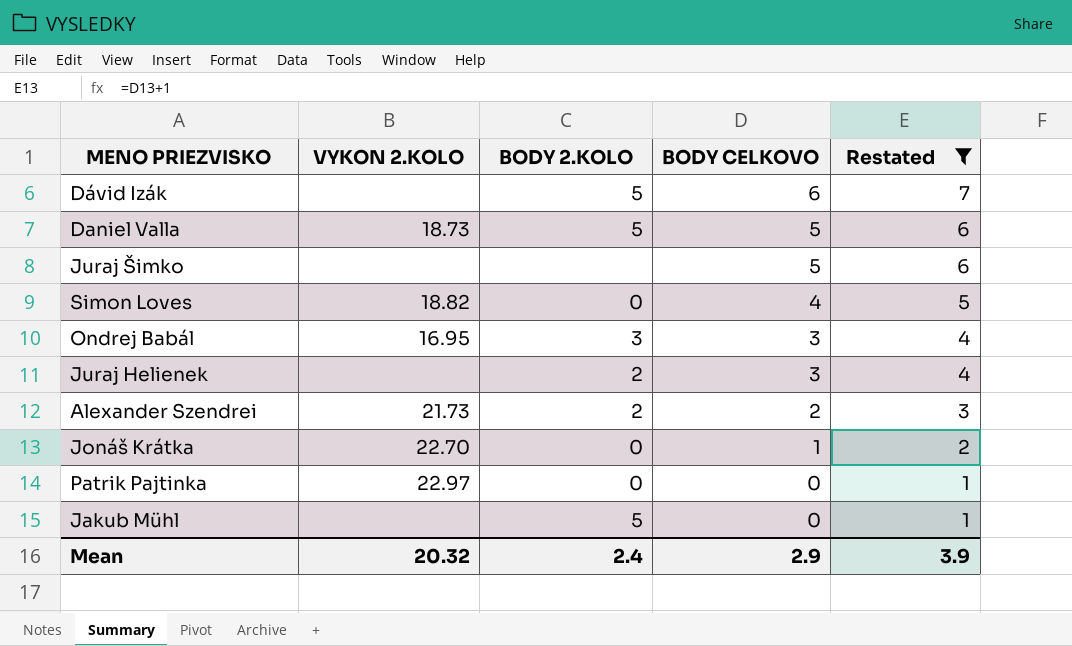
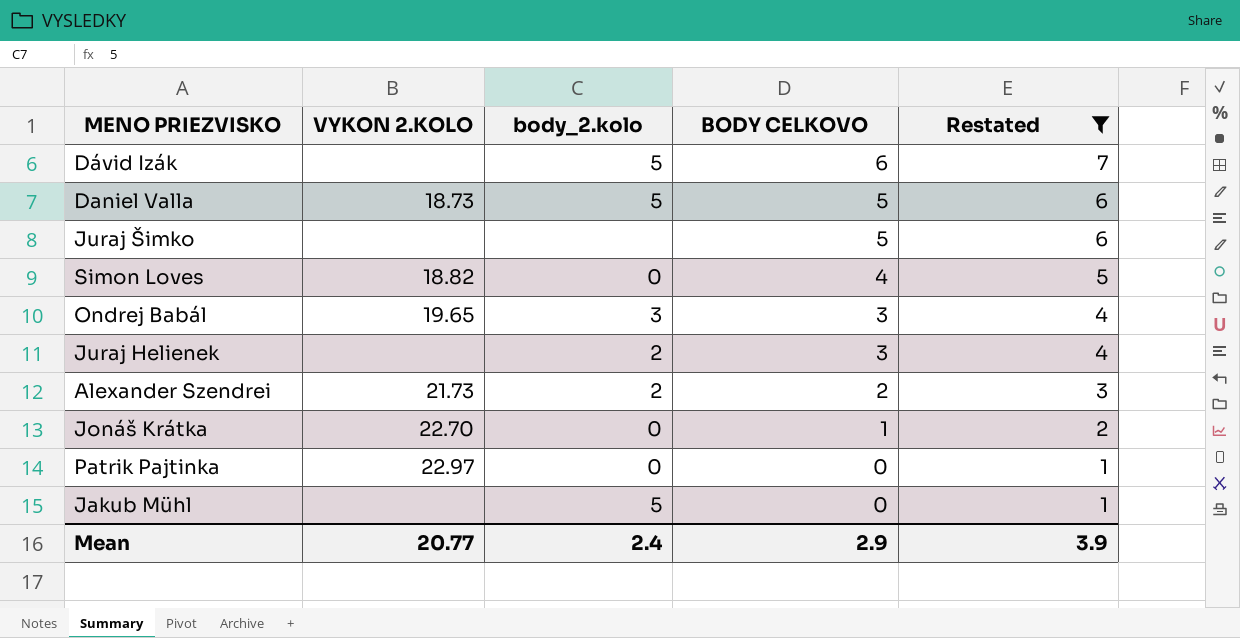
column name: BODY 2.KOLO -> body_2.kolo
Ondrej Babál | VYKON 2.KOLO: 16.95 -> 19.65
Mean | VYKON 2.KOLO: 20.32 -> 20.77

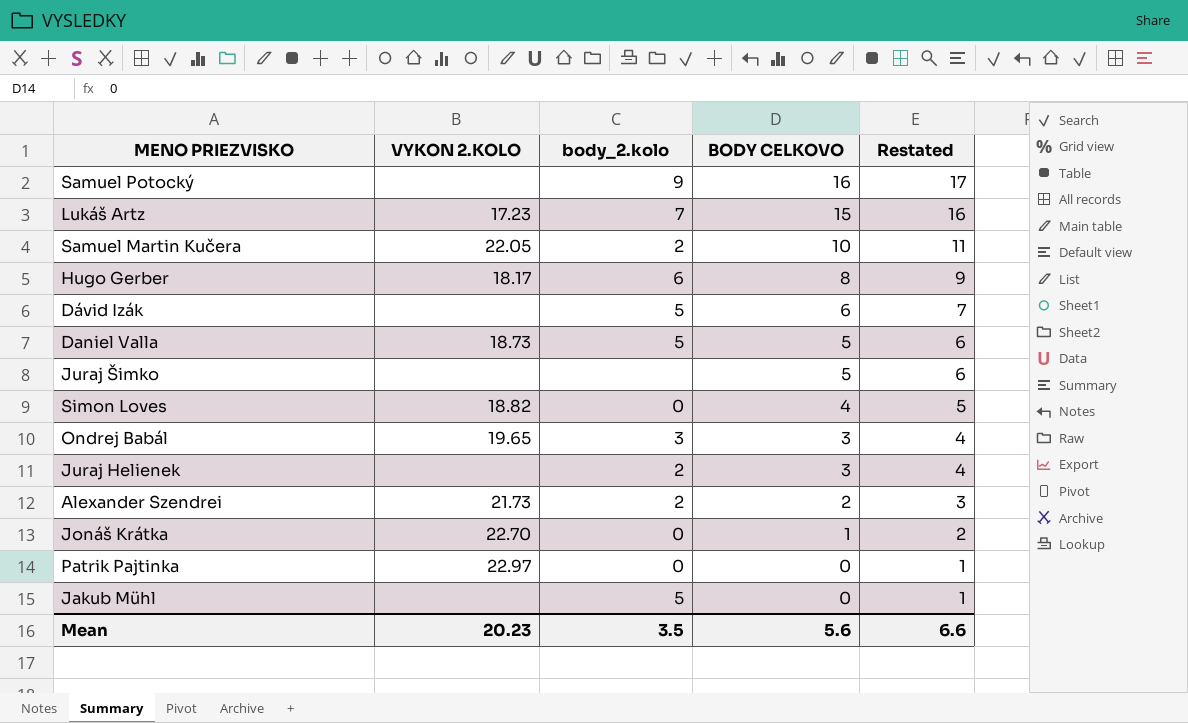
filter: Restated <= 7 -> none
Mean | VYKON 2.KOLO: 20.77 -> 20.23
Mean | body_2.kolo: 2.4 -> 3.5
Mean | BODY CELKOVO: 2.9 -> 5.6
Mean | Restated: 3.9 -> 6.6

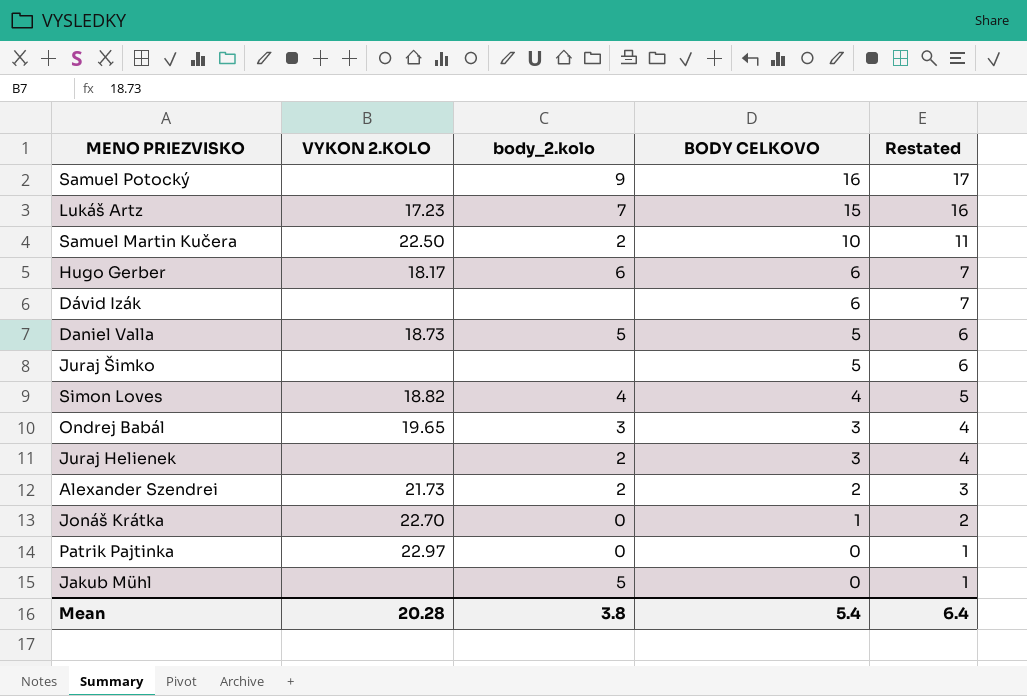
Samuel Martin Kučera | VYKON 2.KOLO: 22.05 -> 22.50
Hugo Gerber | BODY CELKOVO: 8 -> 6
Hugo Gerber | Restated: 9 -> 7
Dávid Izák | body_2.kolo: 5 -> none
Simon Loves | body_2.kolo: 0 -> 4
Mean | VYKON 2.KOLO: 20.23 -> 20.28
Mean | body_2.kolo: 3.5 -> 3.8
Mean | BODY CELKOVO: 5.6 -> 5.4
Mean | Restated: 6.6 -> 6.4

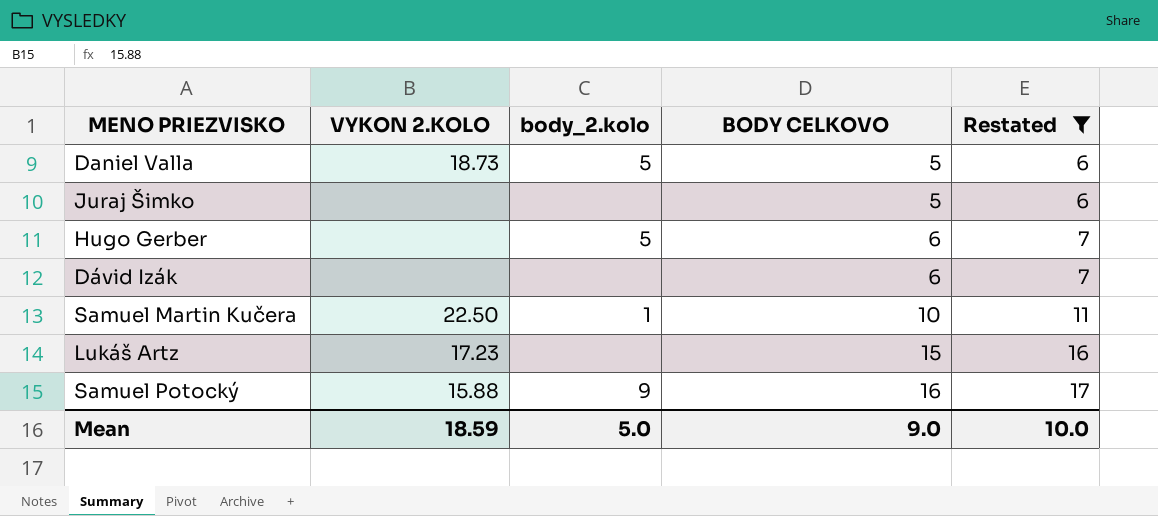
filter: none -> Restated >= 6
row order: BODY CELKOVO descending -> BODY CELKOVO ascending
Hugo Gerber | VYKON 2.KOLO: 18.17 -> none
Hugo Gerber | body_2.kolo: 6 -> 5
Samuel Martin Kučera | body_2.kolo: 2 -> 1
Lukáš Artz | body_2.kolo: 7 -> none
Samuel Potocký | VYKON 2.KOLO: none -> 15.88
Mean | VYKON 2.KOLO: 20.28 -> 18.59
Mean | body_2.kolo: 3.8 -> 5.0
Mean | BODY CELKOVO: 5.4 -> 9.0
Mean | Restated: 6.4 -> 10.0

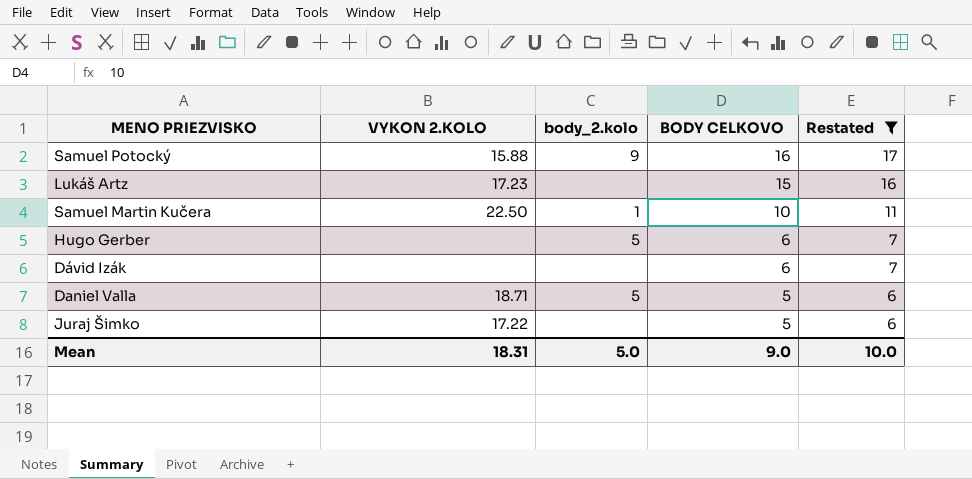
row order: BODY CELKOVO ascending -> BODY CELKOVO descending
Daniel Valla | VYKON 2.KOLO: 18.73 -> 18.71
Juraj Šimko | VYKON 2.KOLO: none -> 17.22
Mean | VYKON 2.KOLO: 18.59 -> 18.31

